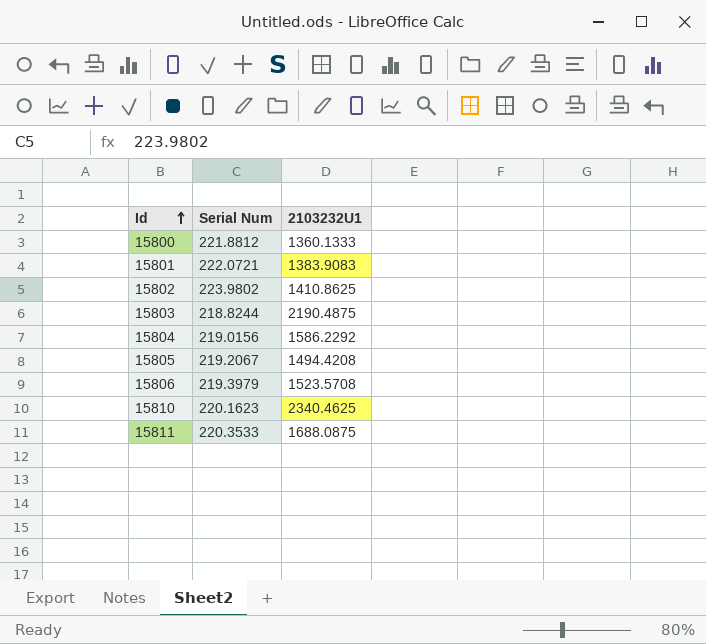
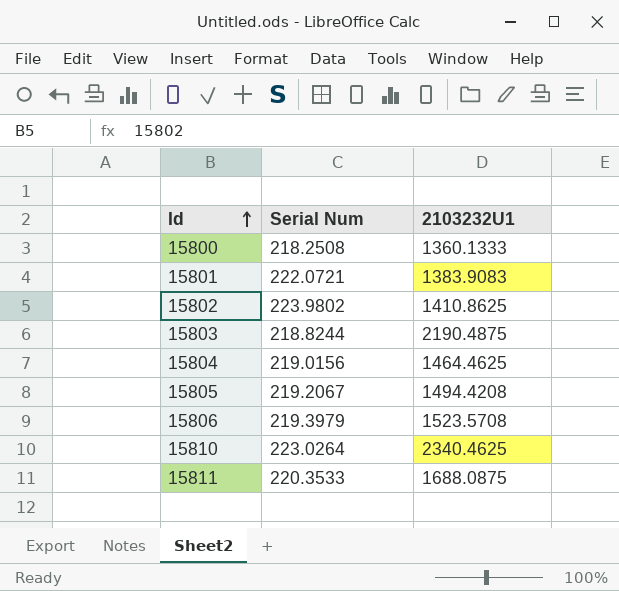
15800 | Serial Num: 221.8812 -> 218.2508
15804 | 2103232U1: 1586.2292 -> 1464.4625
15810 | Serial Num: 220.1623 -> 223.0264

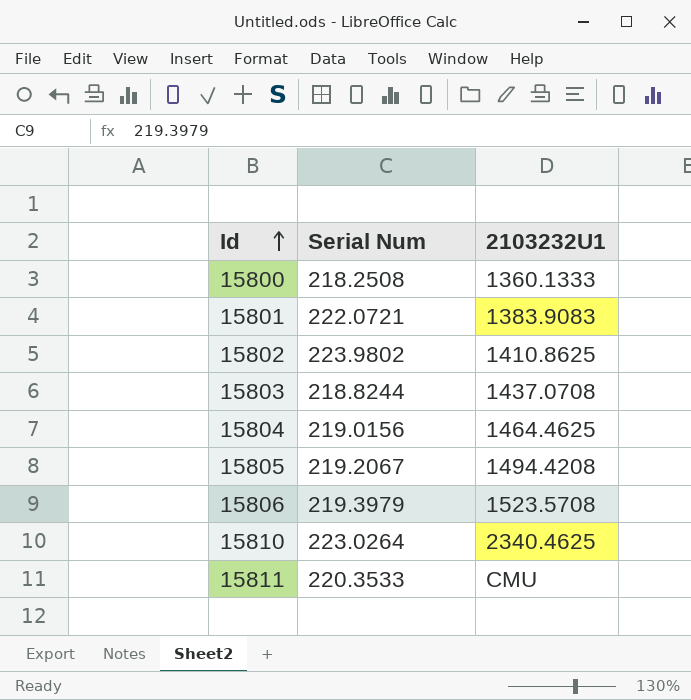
15803 | 2103232U1: 2190.4875 -> 1437.0708
15811 | 2103232U1: 1688.0875 -> CMU

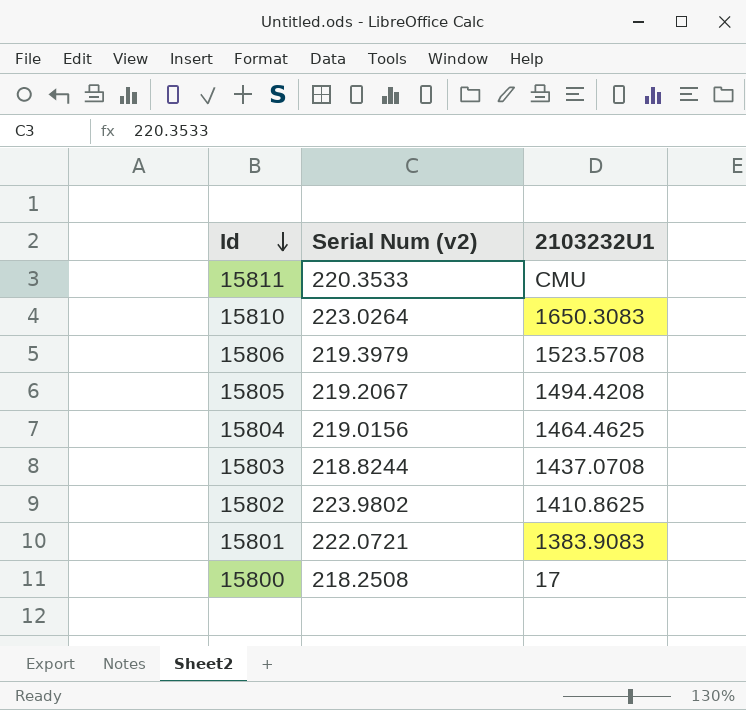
row order: Id ascending -> Id descending
column name: Serial Num -> Serial Num (v2)
15810 | 2103232U1: 2340.4625 -> 1650.3083
15800 | 2103232U1: 1360.1333 -> 17

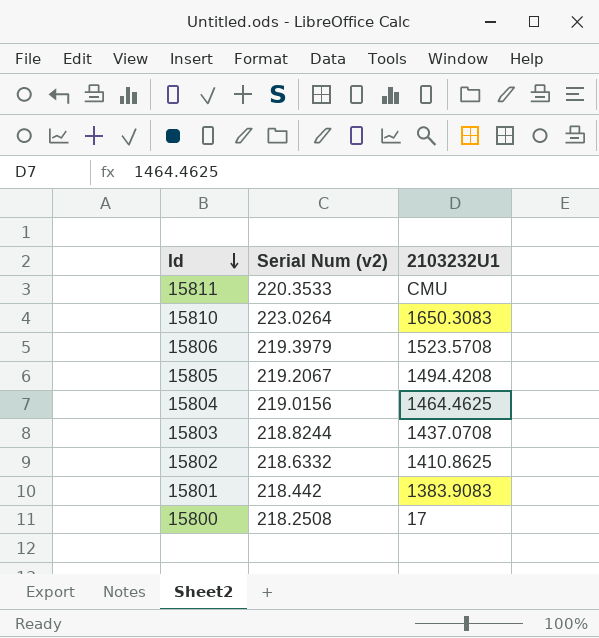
15802 | Serial Num (v2): 223.9802 -> 218.6332
15801 | Serial Num (v2): 222.0721 -> 218.442

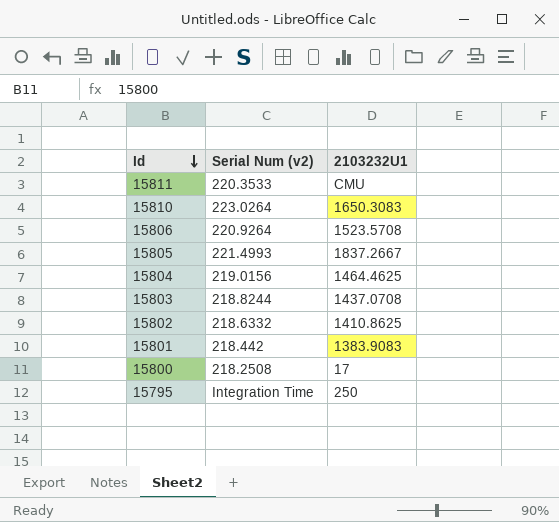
15806 | Serial Num (v2): 219.3979 -> 220.9264
15805 | Serial Num (v2): 219.2067 -> 221.4993
15805 | 2103232U1: 1494.4208 -> 1837.2667
row 15795: none -> Integration Time | 250

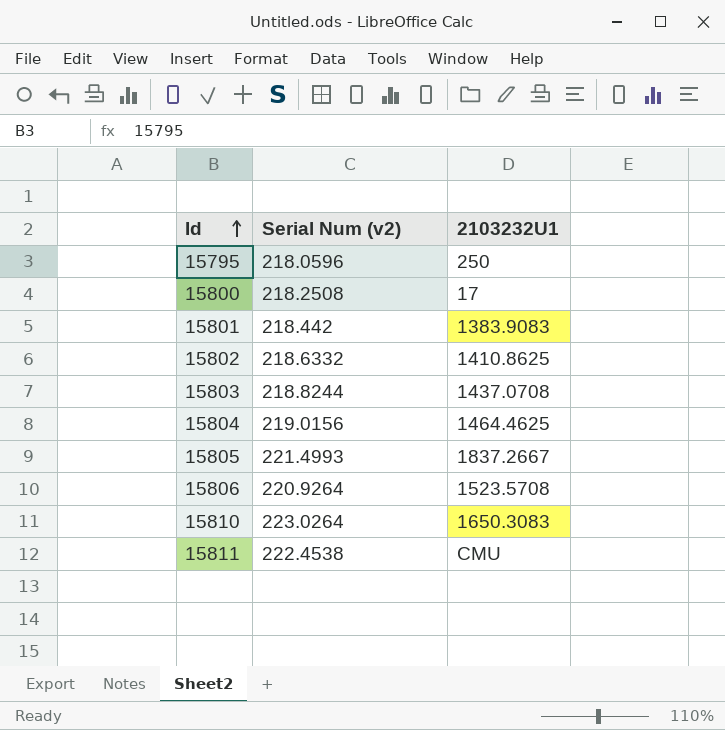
row order: Id descending -> Id ascending
15795 | Serial Num (v2): Integration Time -> 218.0596
15811 | Serial Num (v2): 220.3533 -> 222.4538

